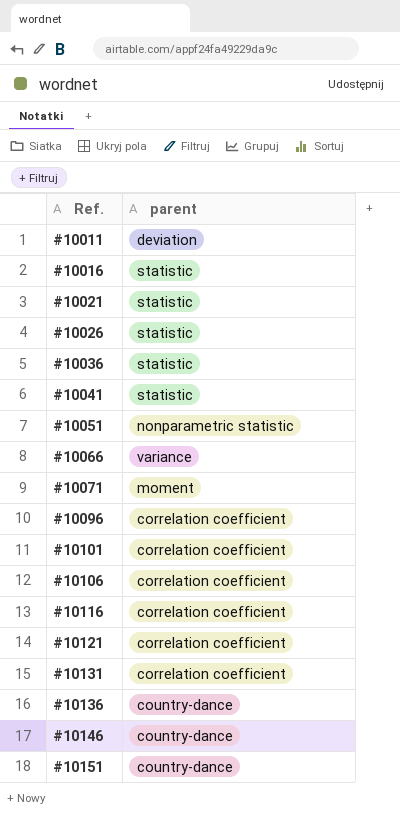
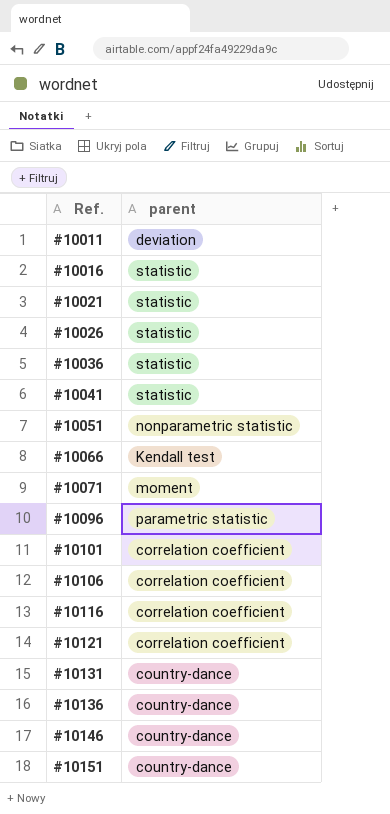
#10066 | parent: variance -> Kendall test
#10096 | parent: correlation coefficient -> parametric statistic
#10131 | parent: correlation coefficient -> country-dance

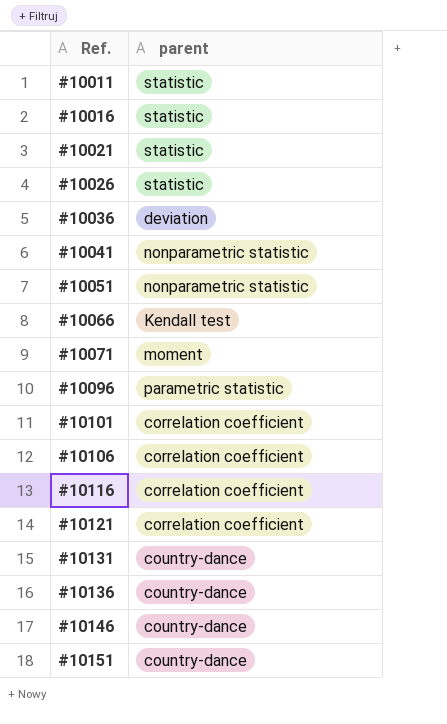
#10011 | parent: deviation -> statistic
#10036 | parent: statistic -> deviation
#10041 | parent: statistic -> nonparametric statistic

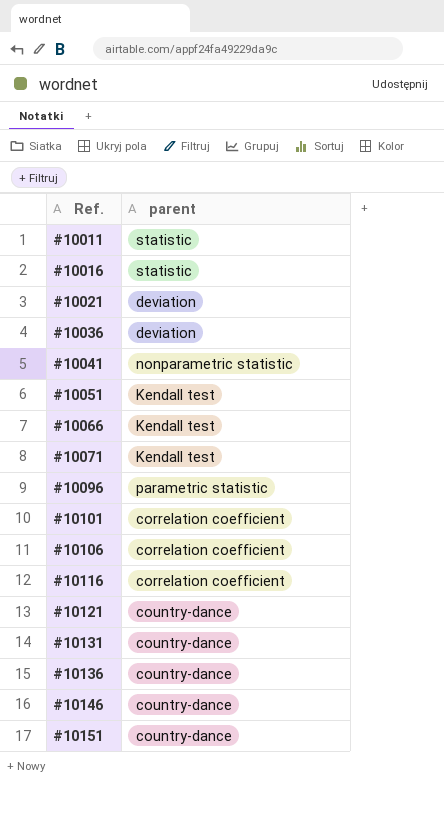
row #10026: statistic -> none
#10021 | parent: statistic -> deviation
#10051 | parent: nonparametric statistic -> Kendall test
#10071 | parent: moment -> Kendall test
#10121 | parent: correlation coefficient -> country-dance

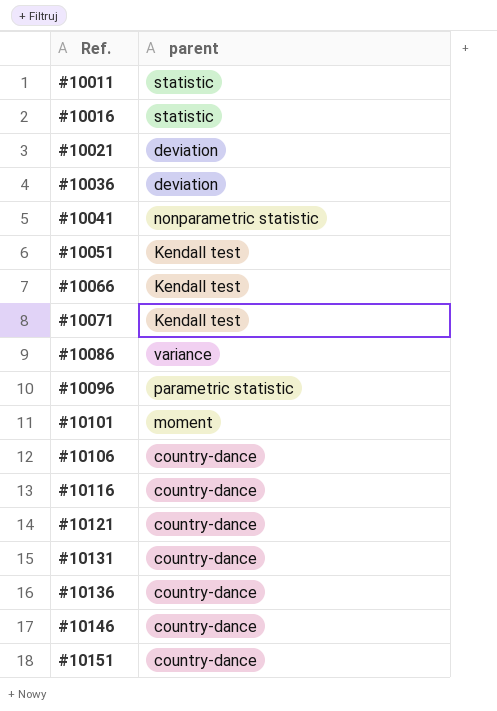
row #10086: none -> variance
#10101 | parent: correlation coefficient -> moment
#10106 | parent: correlation coefficient -> country-dance
#10116 | parent: correlation coefficient -> country-dance

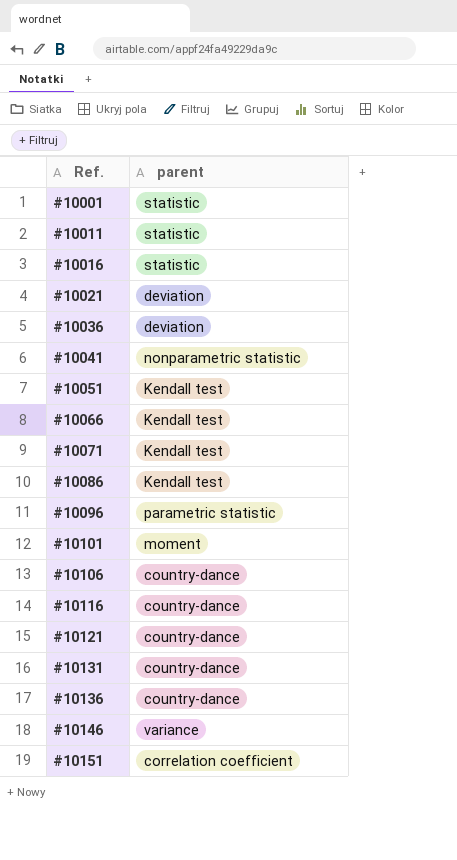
row #10001: none -> statistic
#10086 | parent: variance -> Kendall test
#10146 | parent: country-dance -> variance
#10151 | parent: country-dance -> correlation coefficient

